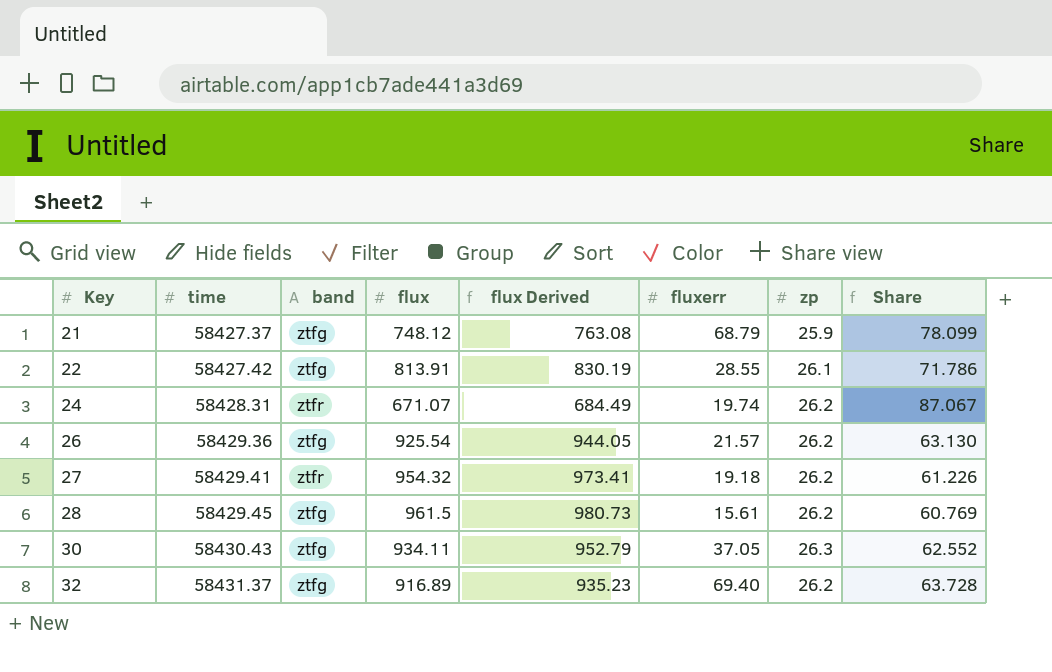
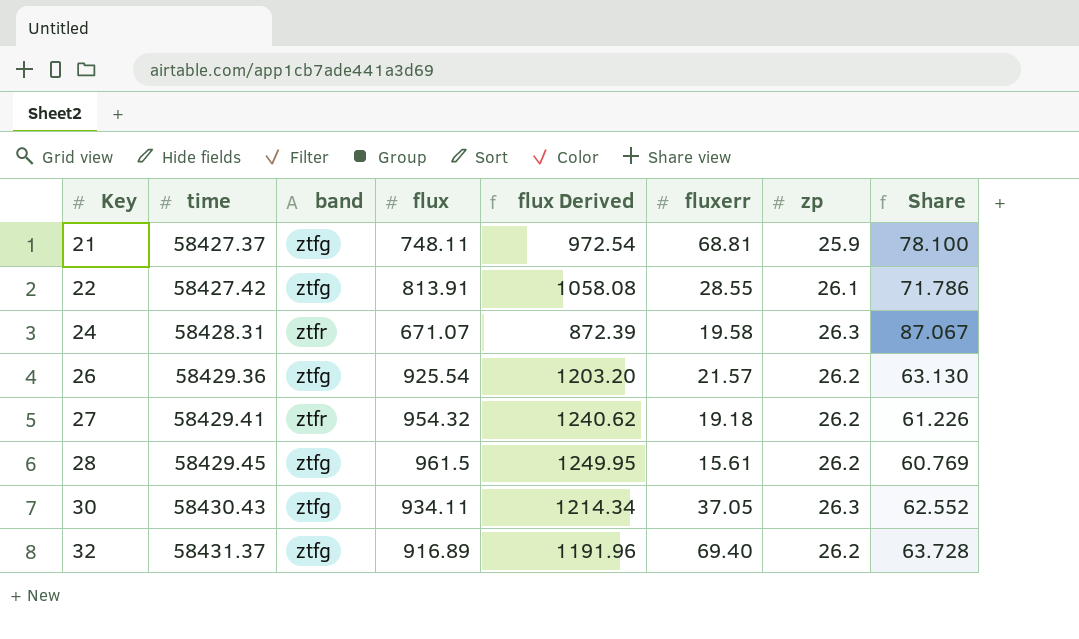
column flux Derived | formula: [flux] * 1.02 -> [flux] * 1.3
21 | flux: 748.12 -> 748.11
21 | fluxerr: 68.79 -> 68.81
21 | Share: 78.099 -> 78.100
24 | fluxerr: 19.74 -> 19.58
24 | zp: 26.2 -> 26.3

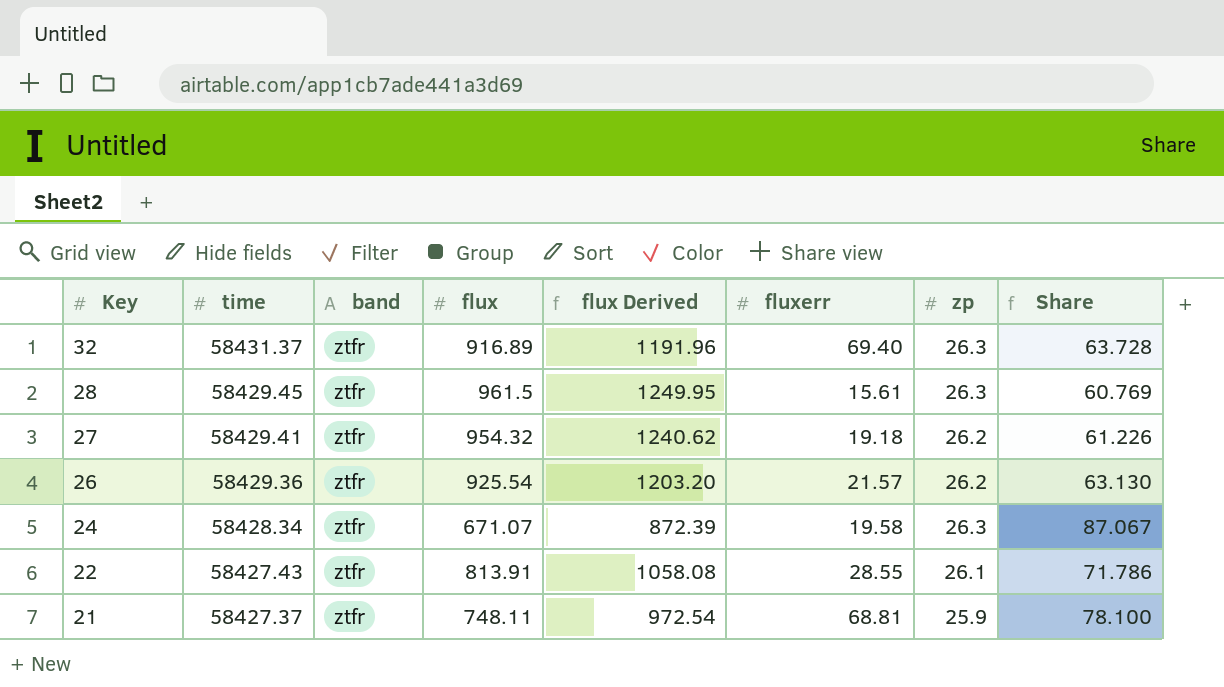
row order: Key ascending -> Key descending
row 30: 58430.43 | ztfg | 934.11 | 1214.34 | 37.05 | 26.3 | 62.552 -> none
32 | band: ztfg -> ztfr
32 | zp: 26.2 -> 26.3
28 | band: ztfg -> ztfr
28 | zp: 26.2 -> 26.3
26 | band: ztfg -> ztfr
24 | time: 58428.31 -> 58428.34
22 | time: 58427.42 -> 58427.43
22 | band: ztfg -> ztfr
21 | band: ztfg -> ztfr

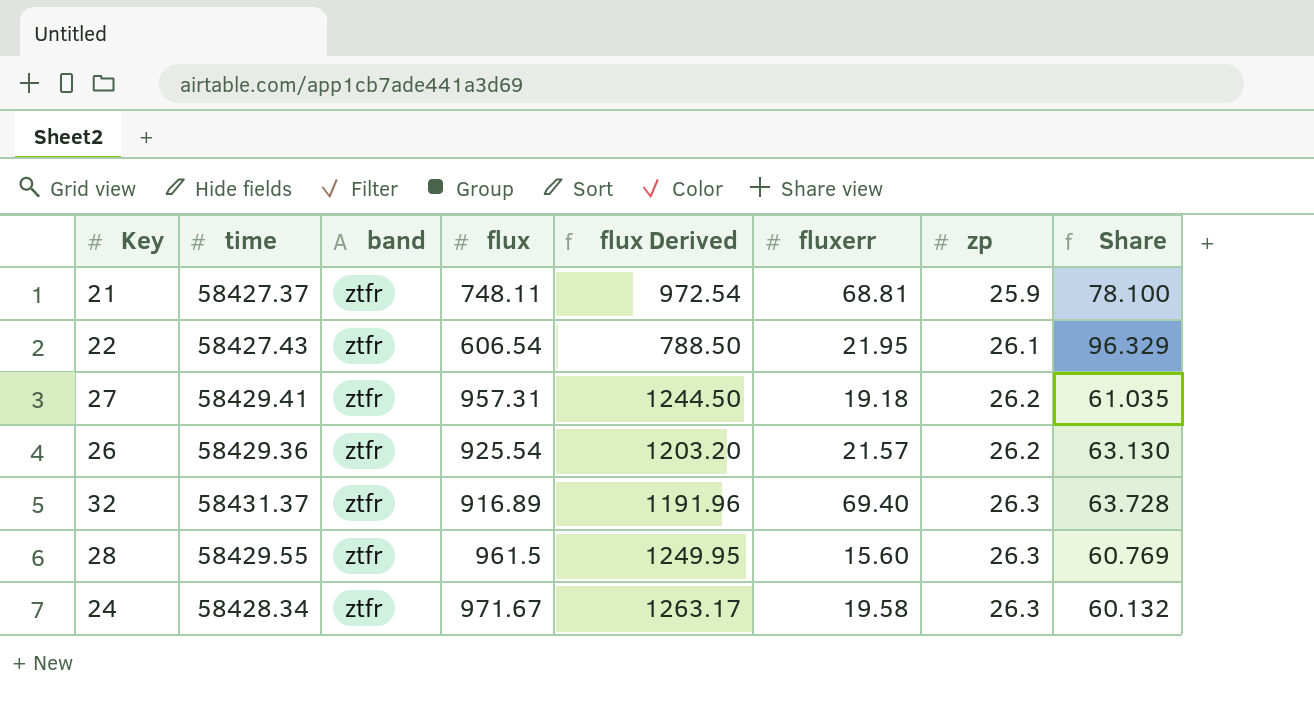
row order: Key descending -> zp ascending
22 | flux: 813.91 -> 606.54
22 | flux Derived: 1058.08 -> 788.50
22 | fluxerr: 28.55 -> 21.95
22 | Share: 71.786 -> 96.329
27 | flux: 954.32 -> 957.31
27 | flux Derived: 1240.62 -> 1244.50
27 | Share: 61.226 -> 61.035
28 | time: 58429.45 -> 58429.55
28 | fluxerr: 15.61 -> 15.60
24 | flux: 671.07 -> 971.67
24 | flux Derived: 872.39 -> 1263.17
24 | Share: 87.067 -> 60.132

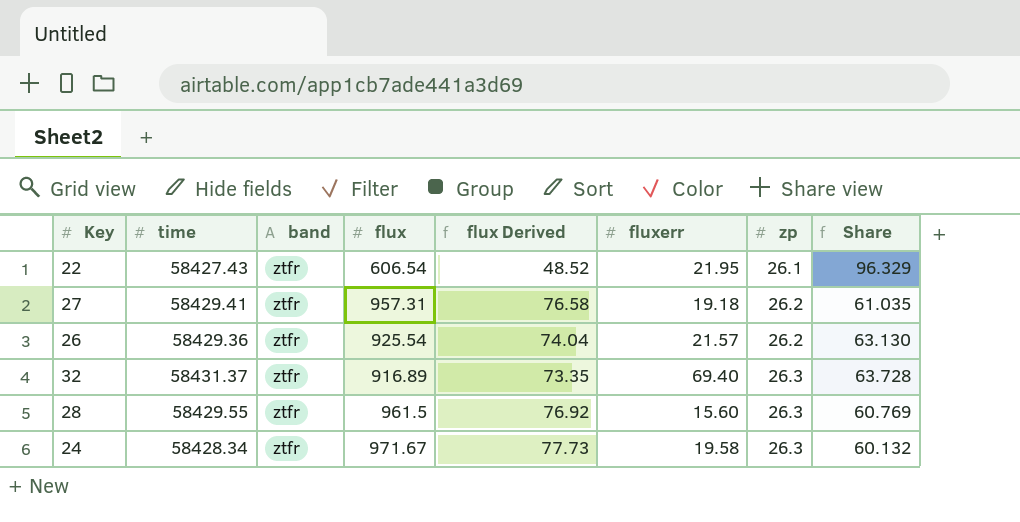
column flux Derived | formula: [flux] * 1.3 -> [flux] * 0.08
row 21: 58427.37 | ztfr | 748.11 | 972.54 | 68.81 | 25.9 | 78.100 -> none

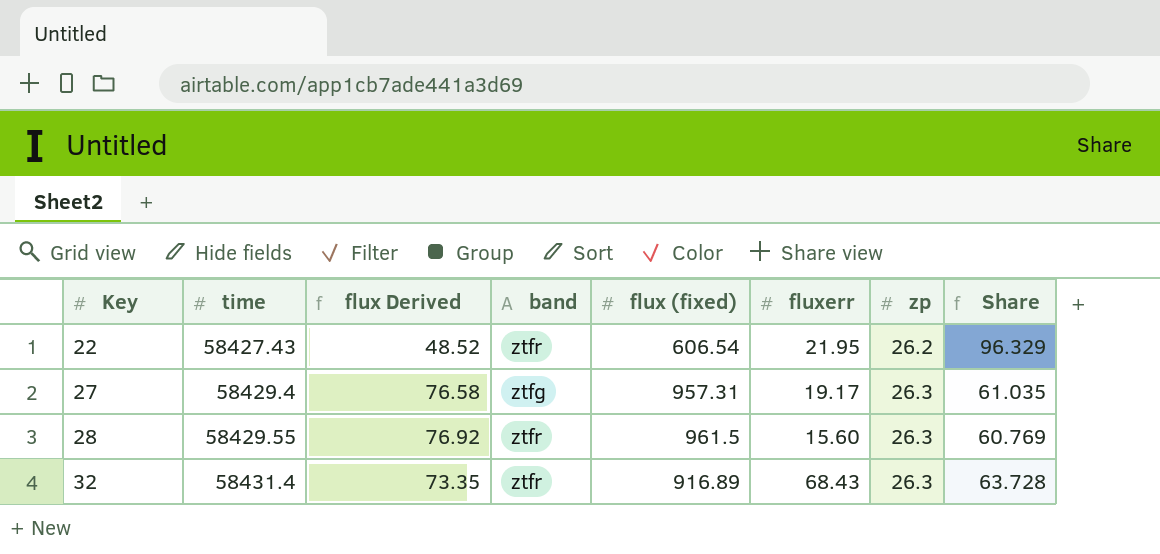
row order: zp ascending -> Key ascending
column flux Derived | position: 5 -> 3
column name: flux -> flux (fixed)
row 26: 58429.36 | ztfr | 925.54 | 74.04 | 21.57 | 26.2 | 63.130 -> none
row 24: 58428.34 | ztfr | 971.67 | 77.73 | 19.58 | 26.3 | 60.132 -> none
22 | zp: 26.1 -> 26.2
27 | time: 58429.41 -> 58429.4
27 | band: ztfr -> ztfg
27 | fluxerr: 19.18 -> 19.17
27 | zp: 26.2 -> 26.3
32 | time: 58431.37 -> 58431.4
32 | fluxerr: 69.40 -> 68.43

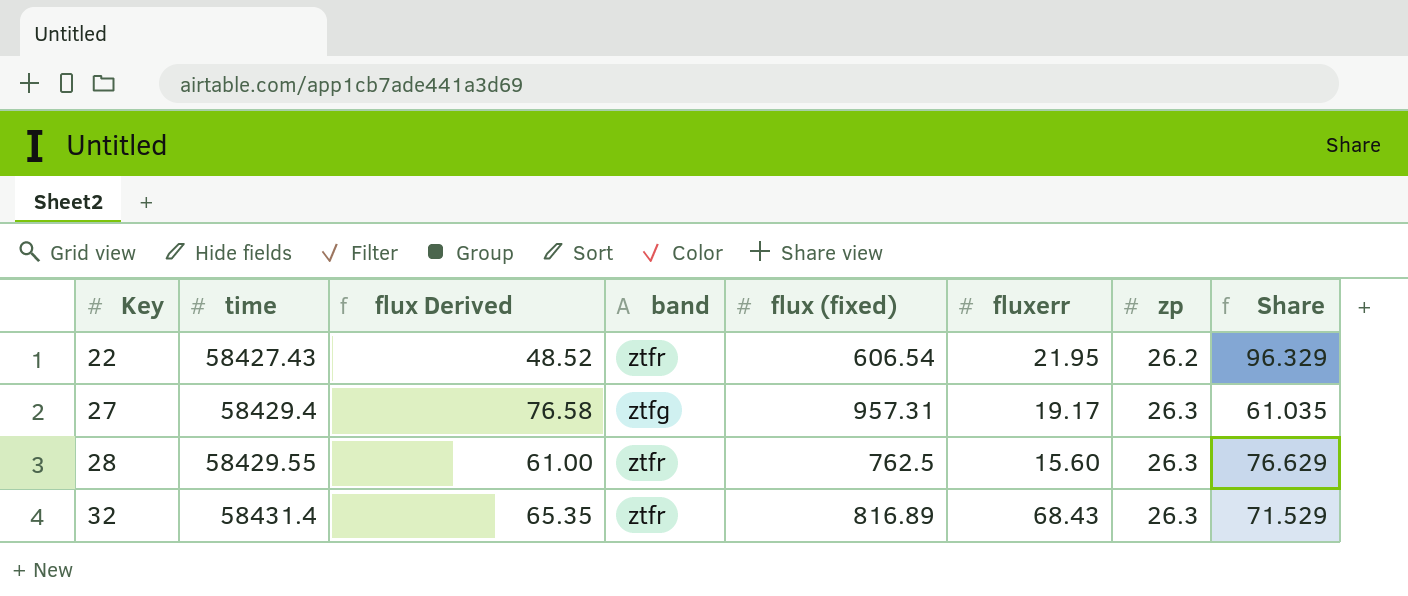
28 | flux Derived: 76.92 -> 61.00
28 | flux (fixed): 961.5 -> 762.5
28 | Share: 60.769 -> 76.629
32 | flux Derived: 73.35 -> 65.35
32 | flux (fixed): 916.89 -> 816.89
32 | Share: 63.728 -> 71.529

